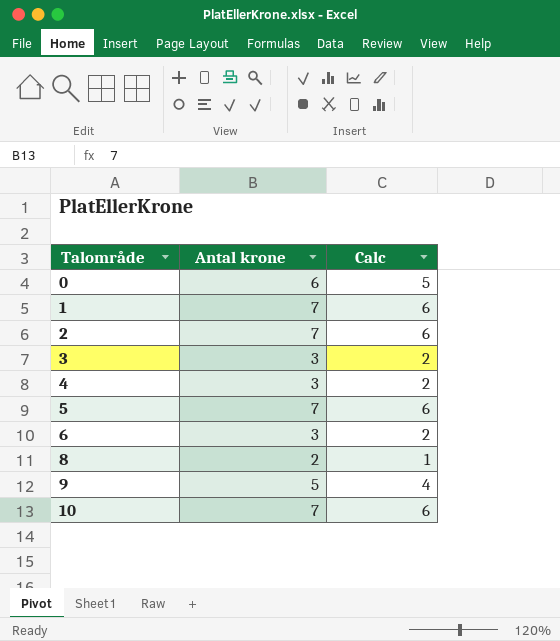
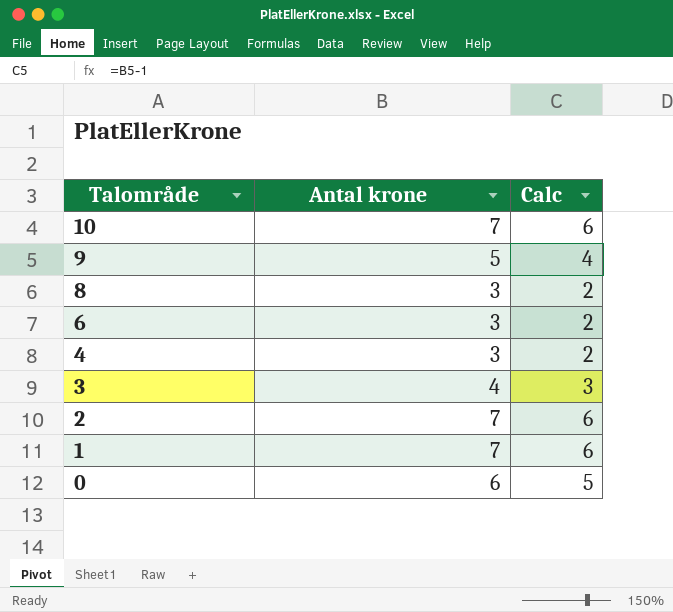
row order: Talområde ascending -> Talområde descending
row 5: 7 | 6 -> none
8 | Antal krone: 2 -> 3
8 | Calc: 1 -> 2
3 | Antal krone: 3 -> 4
3 | Calc: 2 -> 3

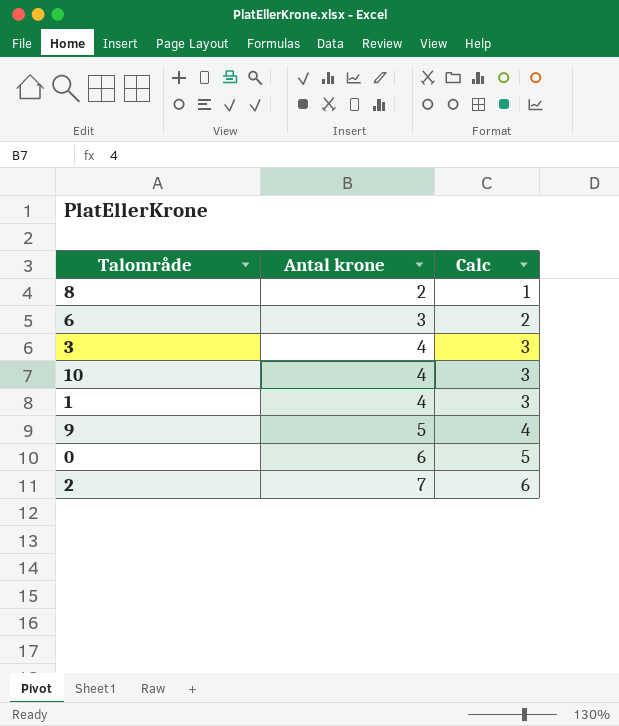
row order: Talområde descending -> Antal krone ascending
row 4: 3 | 2 -> none
8 | Antal krone: 3 -> 2
8 | Calc: 2 -> 1
10 | Antal krone: 7 -> 4
10 | Calc: 6 -> 3
1 | Antal krone: 7 -> 4
1 | Calc: 6 -> 3

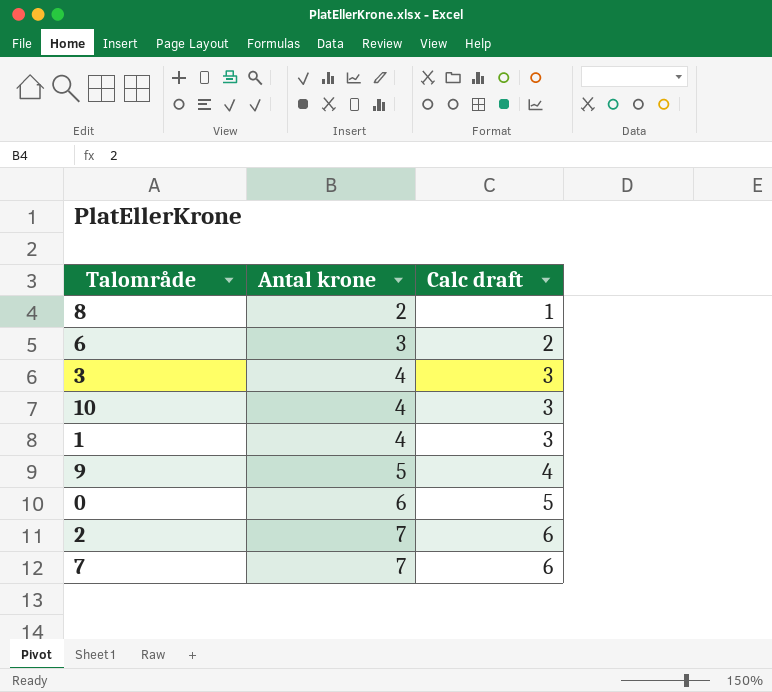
column name: Calc -> Calc draft
row 7: none -> 7 | 6

